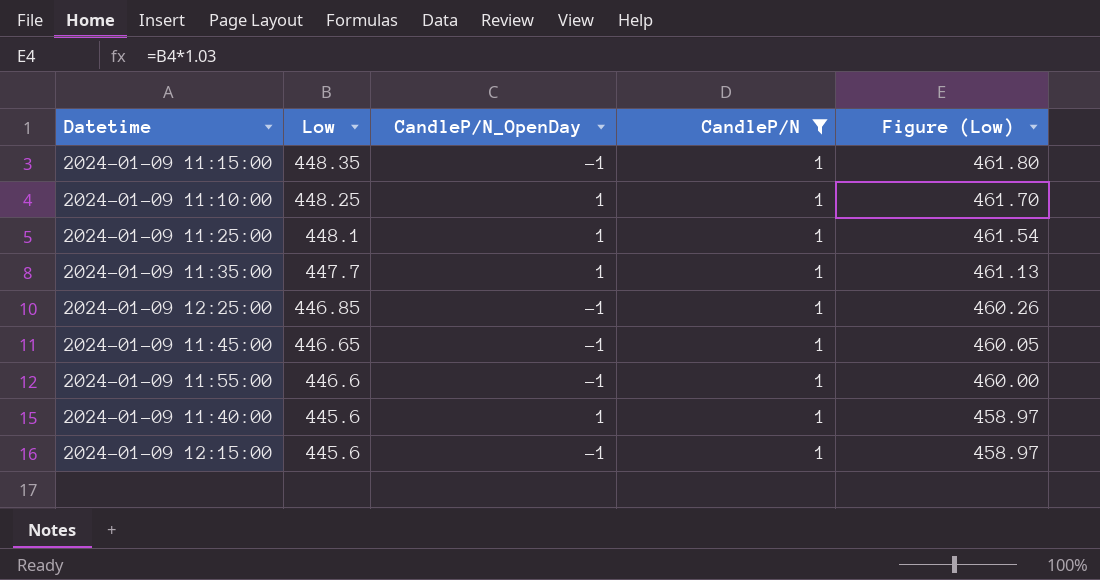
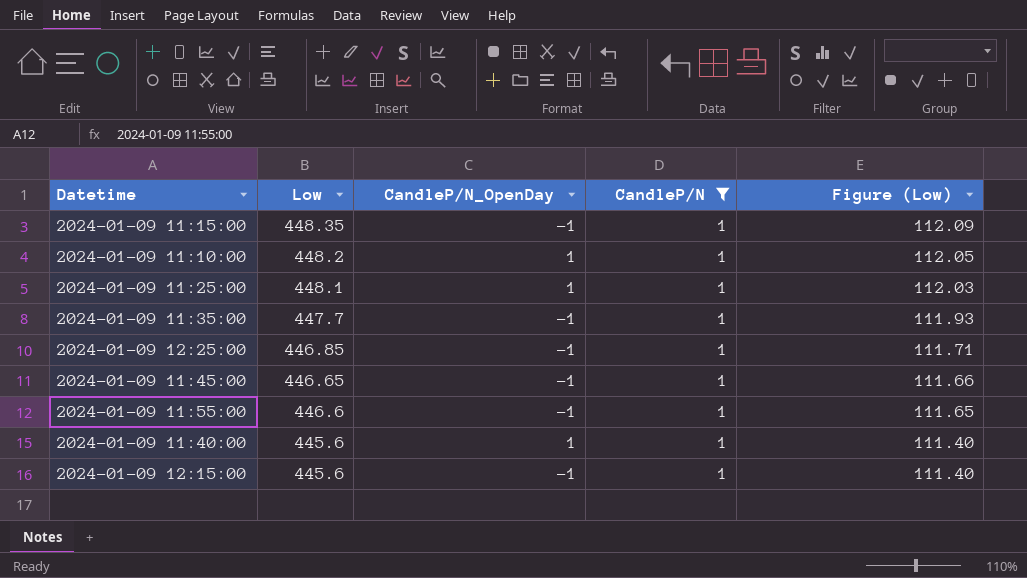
column Figure (Low) | formula: [Low] * 1.03 -> [Low] * 0.25
2024-01-09 11:10:00 | Low: 448.25 -> 448.2
2024-01-09 11:35:00 | CandleP/N_OpenDay: 1 -> -1

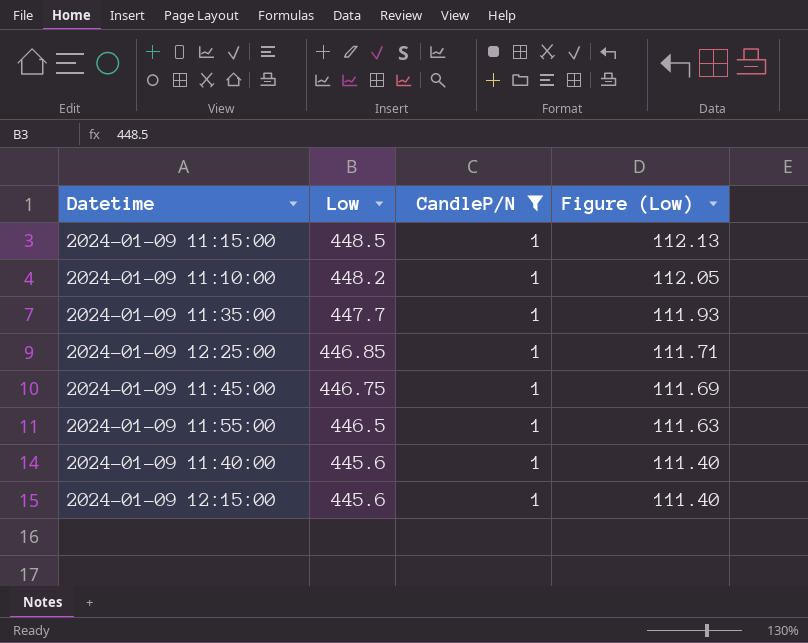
column CandleP/N_OpenDay | position: 3 -> none
row 2024-01-09 11:25:00: 448.1 | 1 | 1 | 112.03 -> none
2024-01-09 11:15:00 | Low: 448.35 -> 448.5
2024-01-09 11:15:00 | Figure (Low): 112.09 -> 112.13
2024-01-09 11:45:00 | Low: 446.65 -> 446.75
2024-01-09 11:45:00 | Figure (Low): 111.66 -> 111.69
2024-01-09 11:55:00 | Low: 446.6 -> 446.5
2024-01-09 11:55:00 | Figure (Low): 111.65 -> 111.63

